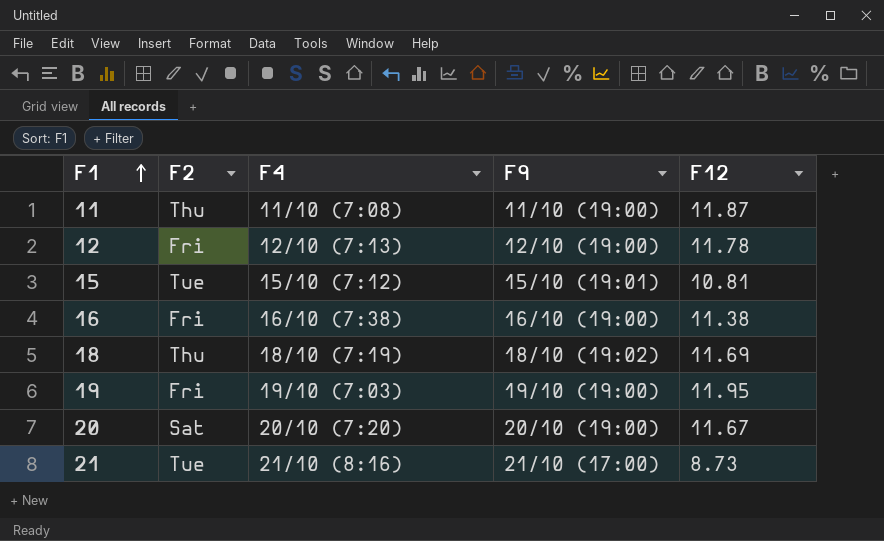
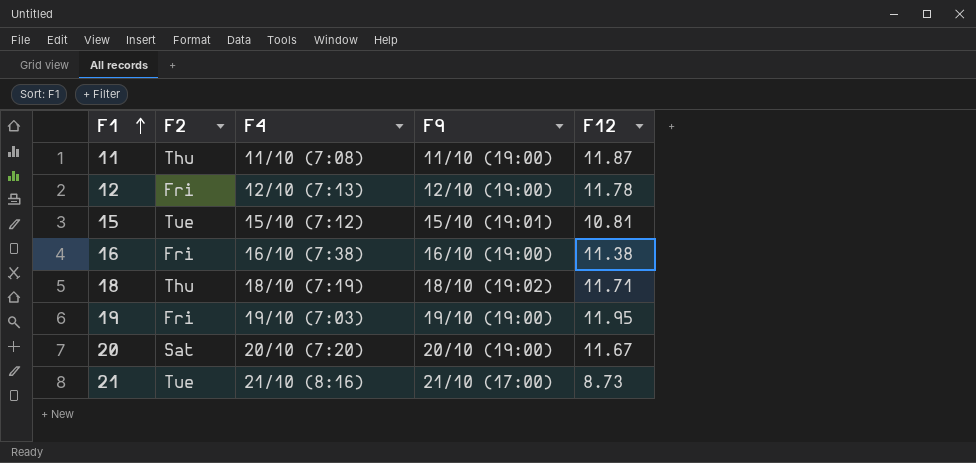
18 | F12: 11.69 -> 11.71

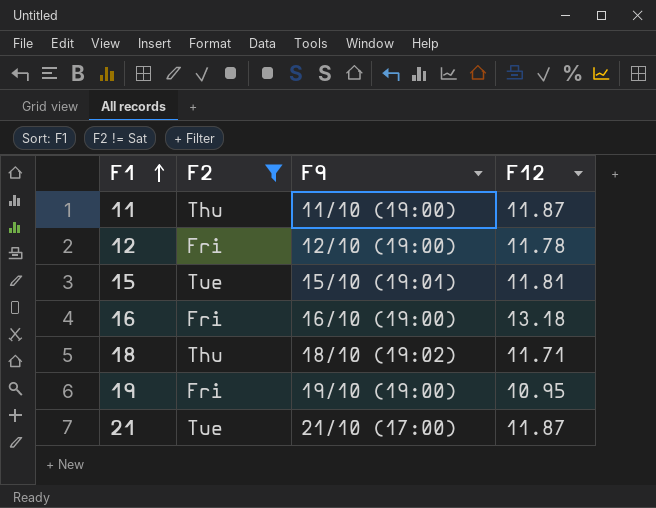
filter: none -> F2 != Sat
column F4 | position: 3 -> none
15 | F12: 10.81 -> 11.81
16 | F12: 11.38 -> 13.18
19 | F12: 11.95 -> 10.95
21 | F12: 8.73 -> 11.87

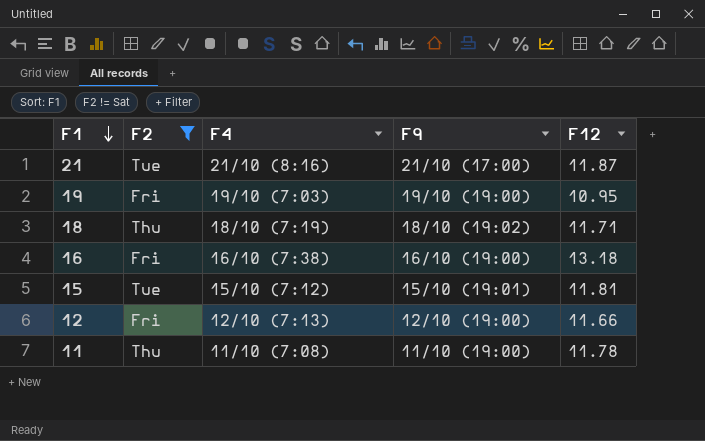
row order: F1 ascending -> F1 descending
column F4 | position: none -> 3
12 | F12: 11.78 -> 11.66
11 | F12: 11.87 -> 11.78

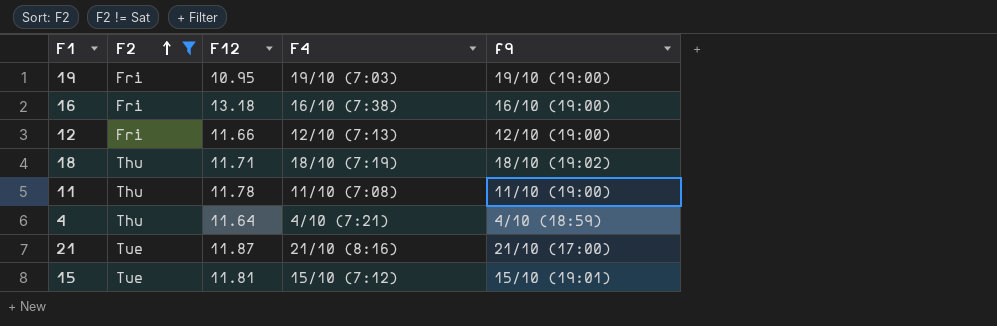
row order: F1 descending -> F2 ascending
column F12 | position: 5 -> 3
column name: F9 -> f9
row 4: none -> Thu | 11.64 | 4/10 (7:21) | 4/10 (18:59)

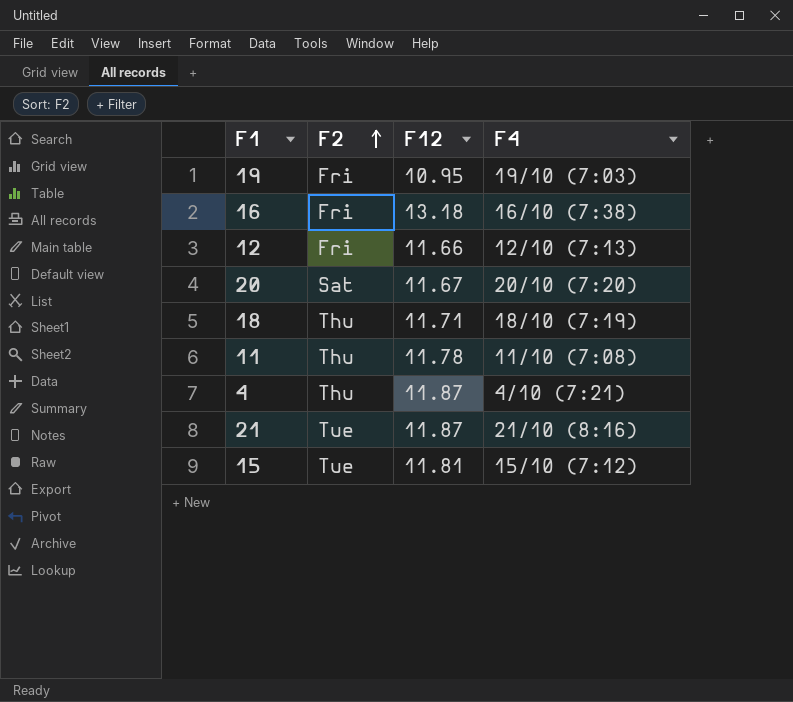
filter: F2 != Sat -> none
column f9 | position: 5 -> none
4 | F12: 11.64 -> 11.87

